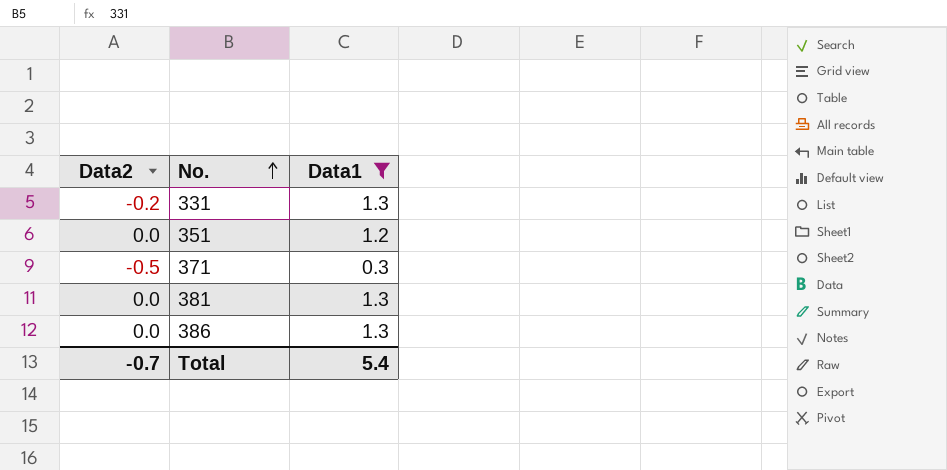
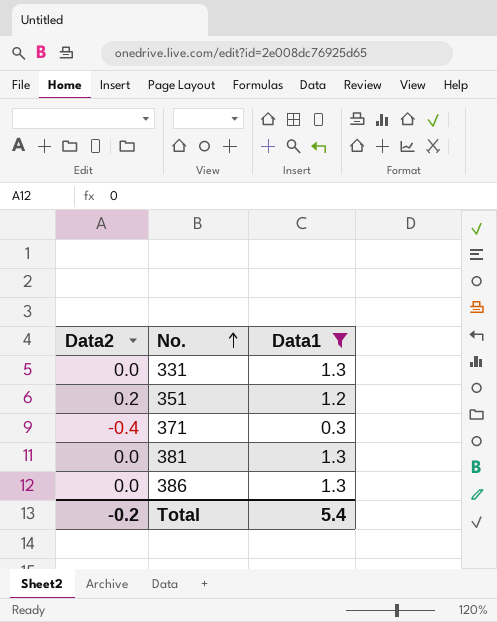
331 | Data2: -0.2 -> 0.0
351 | Data2: 0.0 -> 0.2
371 | Data2: -0.5 -> -0.4
Total | Data2: -0.7 -> -0.2

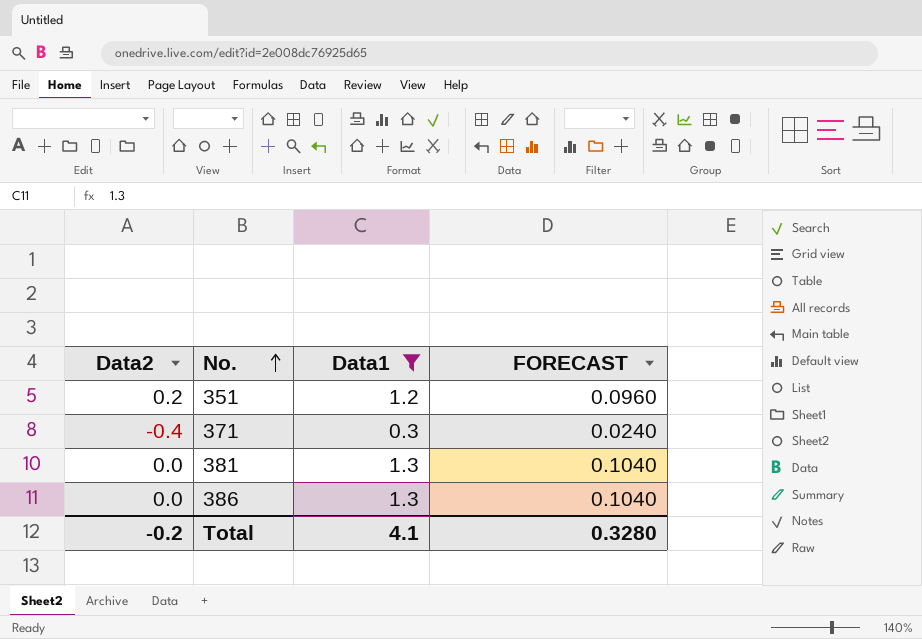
column FORECAST | formula: none -> [Data1] * 0.08
row 331: 0.0 | 1.3 -> none
Total | Data1: 5.4 -> 4.1

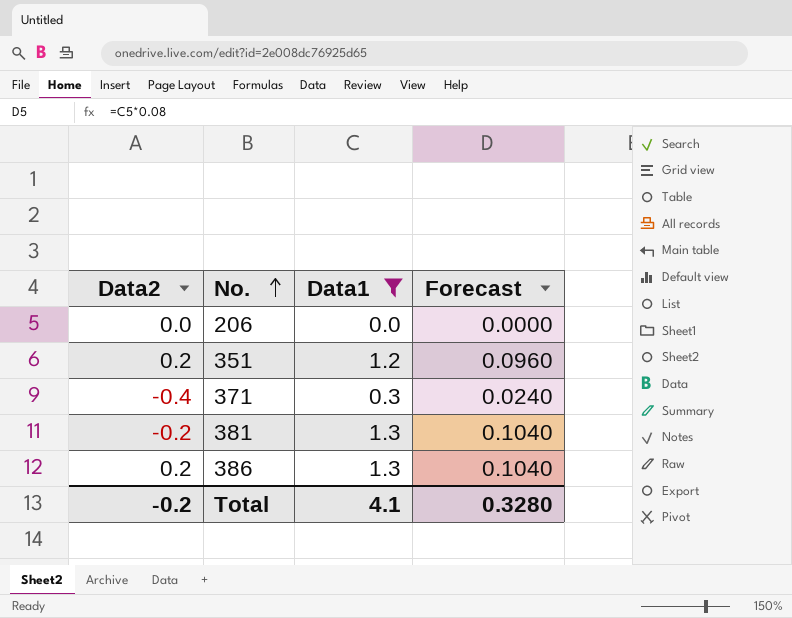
column name: FORECAST -> Forecast
row 206: none -> 0.0 | 0.0 | 0.0000
381 | Data2: 0.0 -> -0.2
386 | Data2: 0.0 -> 0.2

